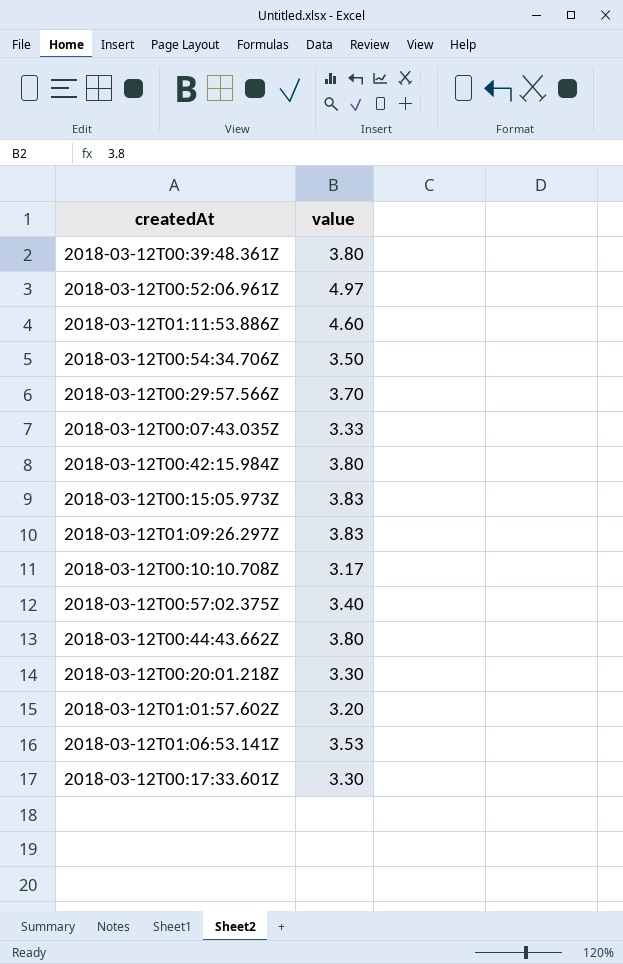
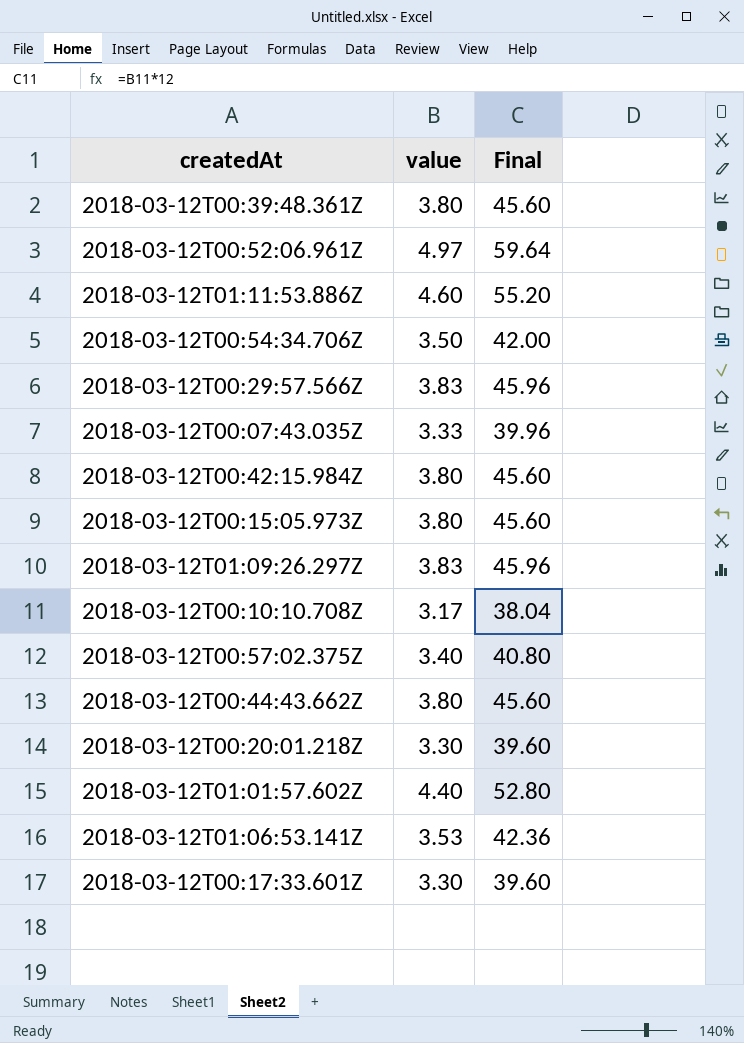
column Final | formula: none -> [value] * 12
2018-03-12T00:29:57.566Z | value: 3.70 -> 3.83
2018-03-12T00:15:05.973Z | value: 3.83 -> 3.80
2018-03-12T01:01:57.602Z | value: 3.20 -> 4.40

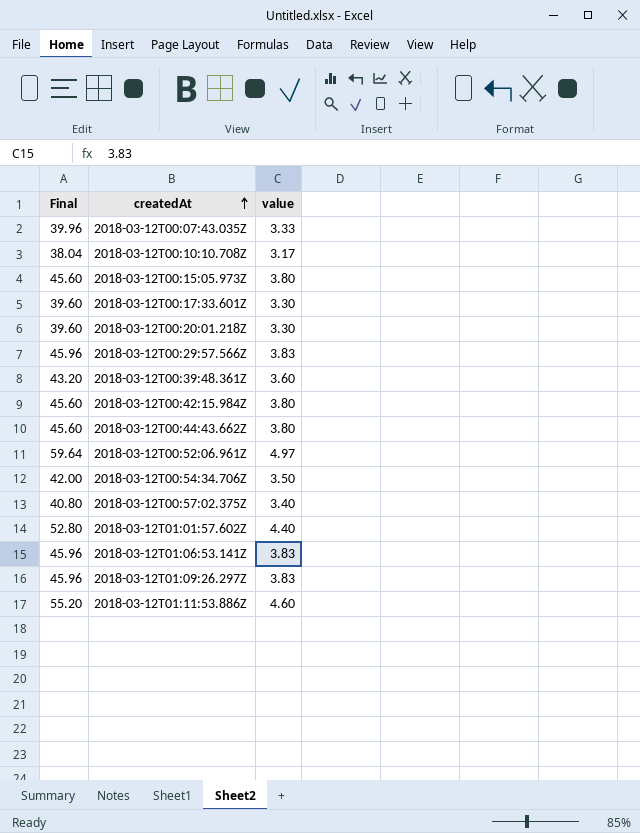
row order: none -> createdAt ascending
column Final | position: 3 -> 1
2018-03-12T00:39:48.361Z | Final: 45.60 -> 43.20
2018-03-12T00:39:48.361Z | value: 3.80 -> 3.60
2018-03-12T01:06:53.141Z | Final: 42.36 -> 45.96
2018-03-12T01:06:53.141Z | value: 3.53 -> 3.83

